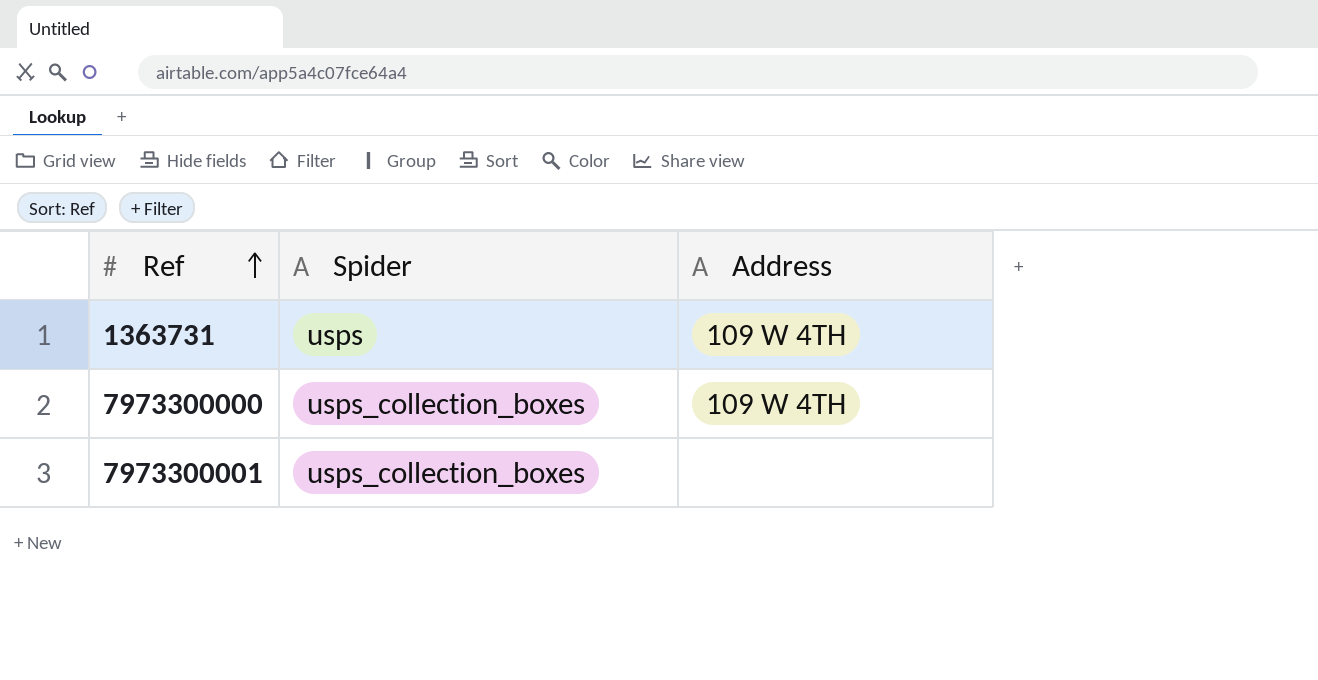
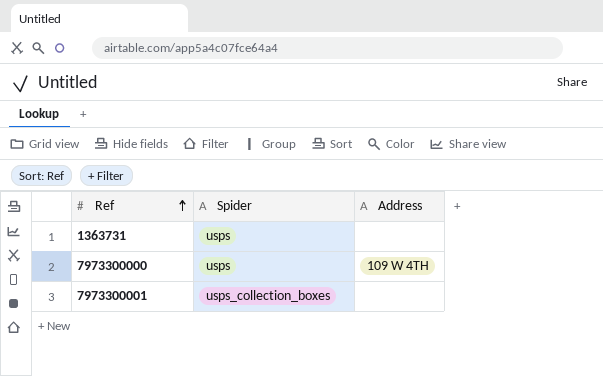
1363731 | Address: 109 W 4TH -> none
7973300000 | Spider: usps_collection_boxes -> usps

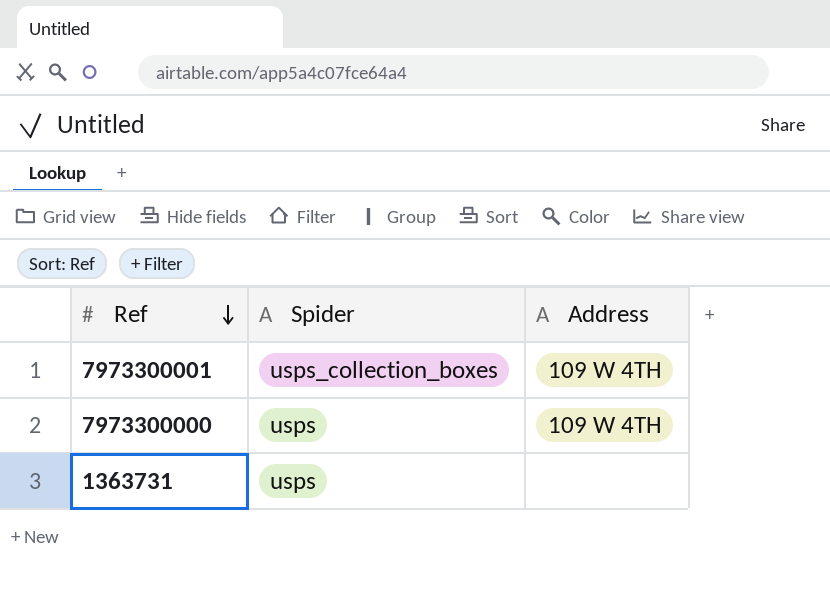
row order: Ref ascending -> Ref descending
7973300001 | Address: none -> 109 W 4TH

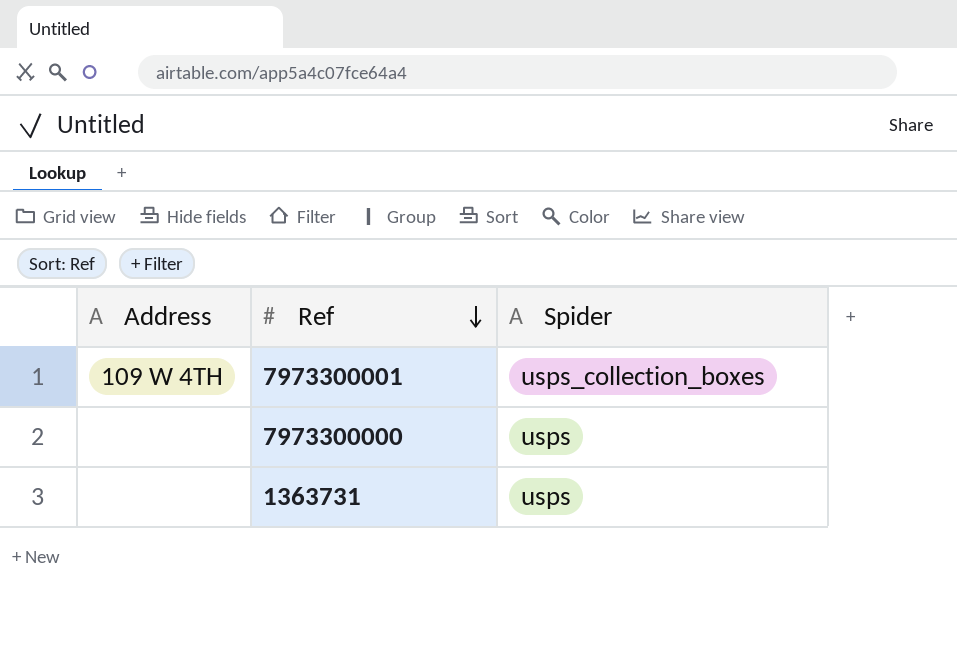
column Address | position: 3 -> 1
7973300000 | Address: 109 W 4TH -> none

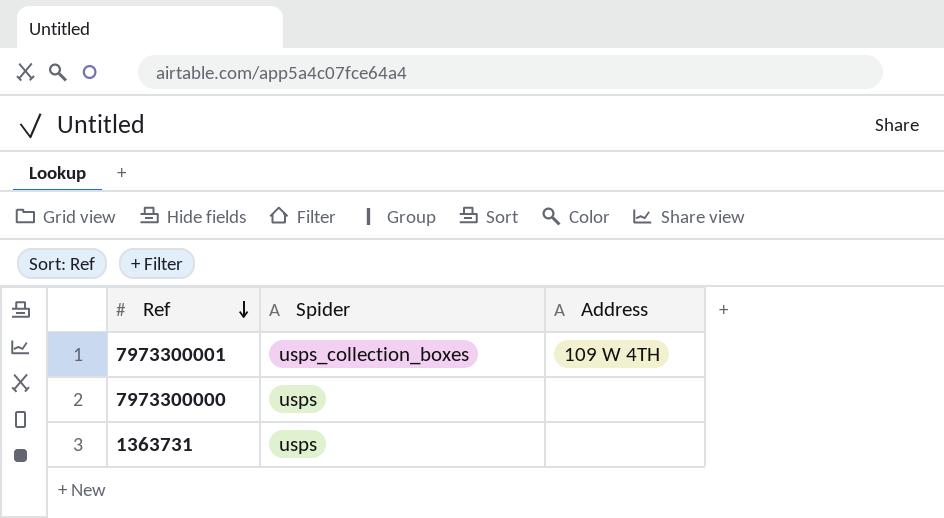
column Address | position: 1 -> 3

